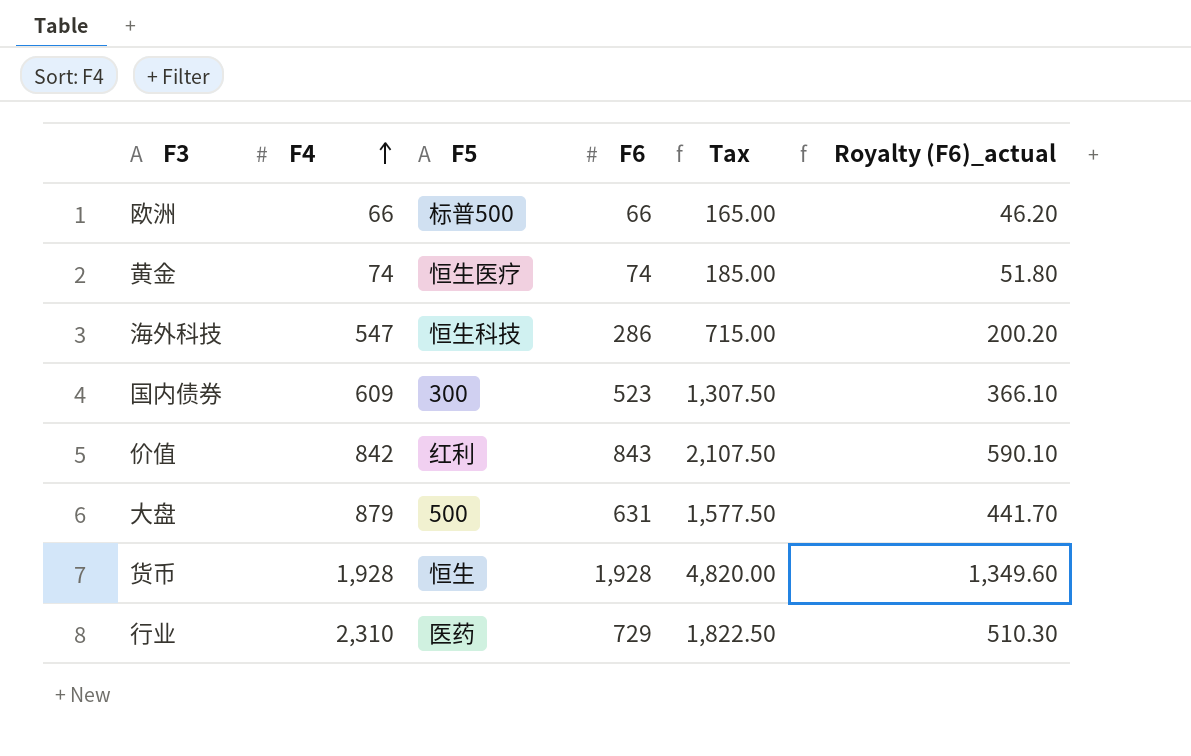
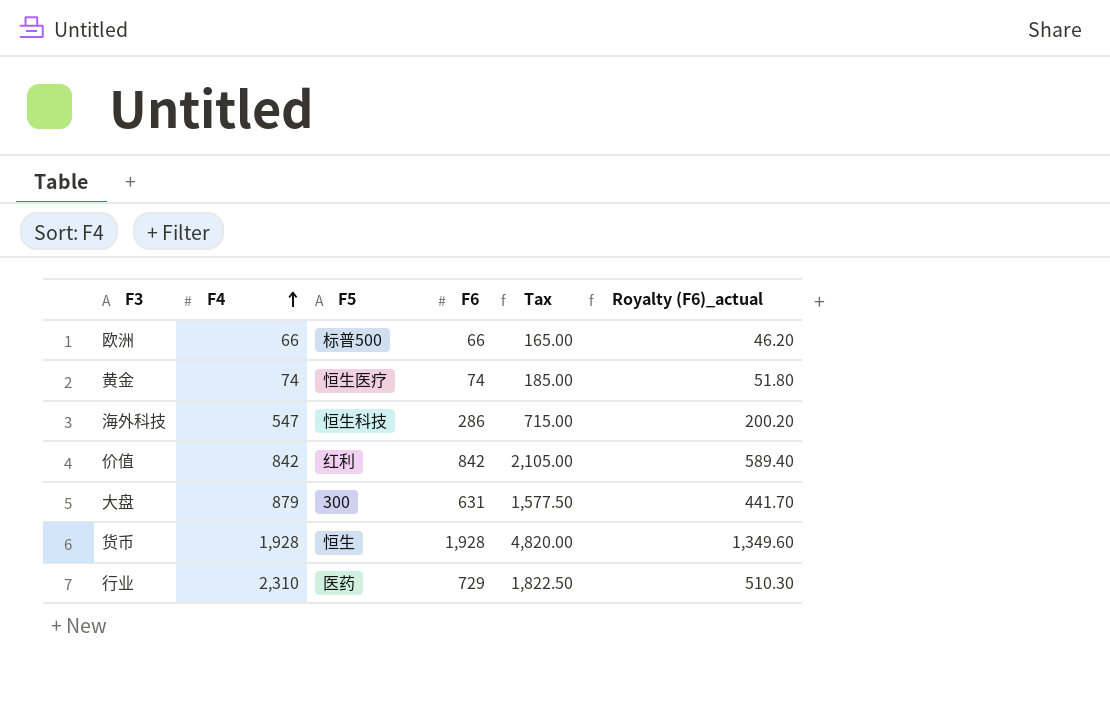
row 国内债券: 609 | 300 | 523 | 1,307.50 | 366.10 -> none
价值 | F6: 843 -> 842
价值 | Tax: 2,107.50 -> 2,105.00
价值 | Royalty (F6)_actual: 590.10 -> 589.40
大盘 | F5: 500 -> 300

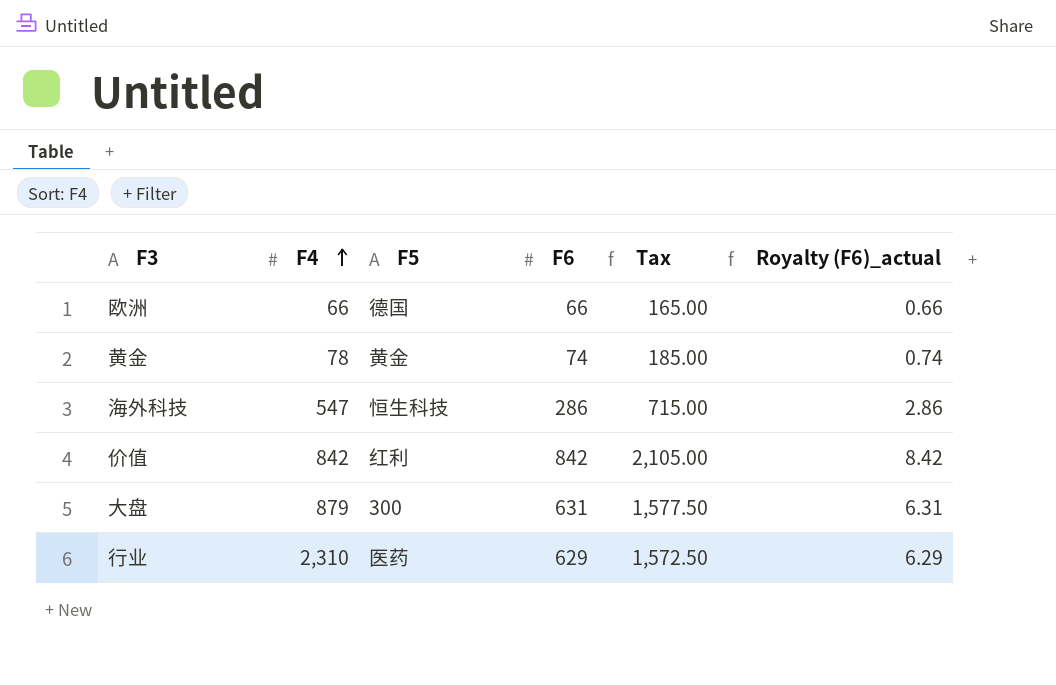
column Royalty (F6)_actual | formula: [F6] * 0.7 -> [F6] * 0.01
row 货币: 1,928 | 恒生 | 1,928 | 4,820.00 | 1,349.60 -> none
欧洲 | F5: 标普500 -> 德国
黄金 | F4: 74 -> 78
黄金 | F5: 恒生医疗 -> 黄金
行业 | F6: 729 -> 629
行业 | Tax: 1,822.50 -> 1,572.50

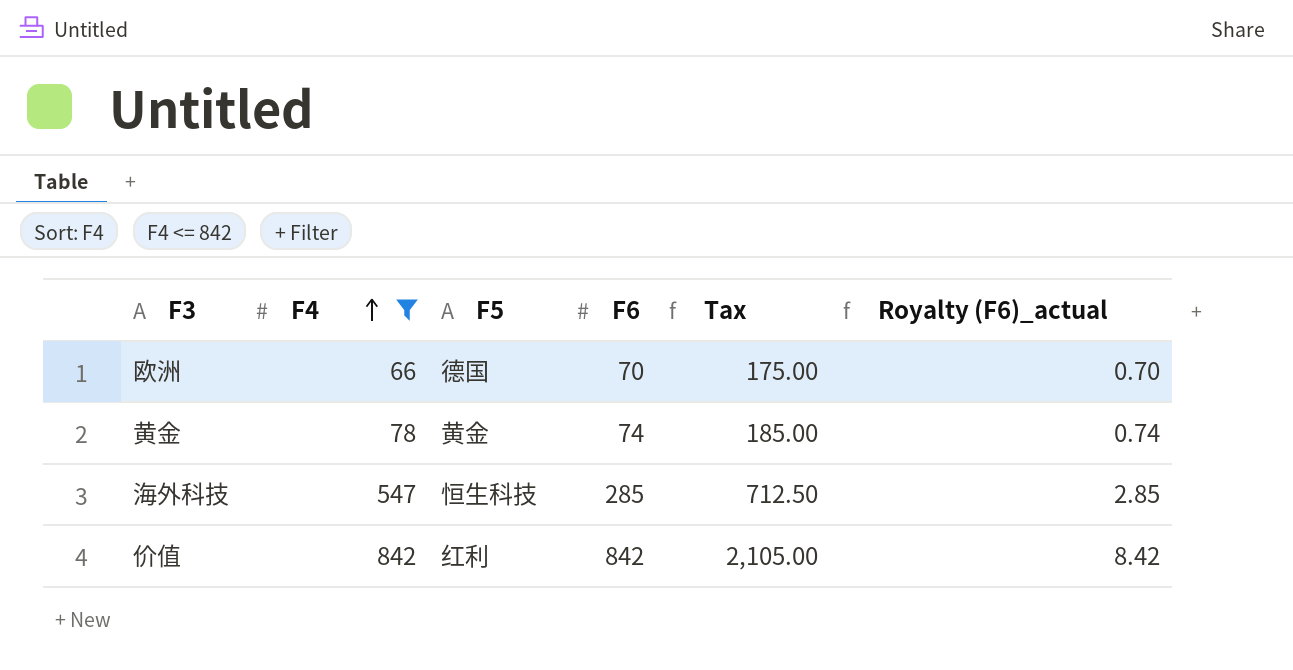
filter: none -> F4 <= 842
欧洲 | F6: 66 -> 70
欧洲 | Tax: 165.00 -> 175.00
欧洲 | Royalty (F6)_actual: 0.66 -> 0.70
海外科技 | F6: 286 -> 285
海外科技 | Tax: 715.00 -> 712.50
海外科技 | Royalty (F6)_actual: 2.86 -> 2.85

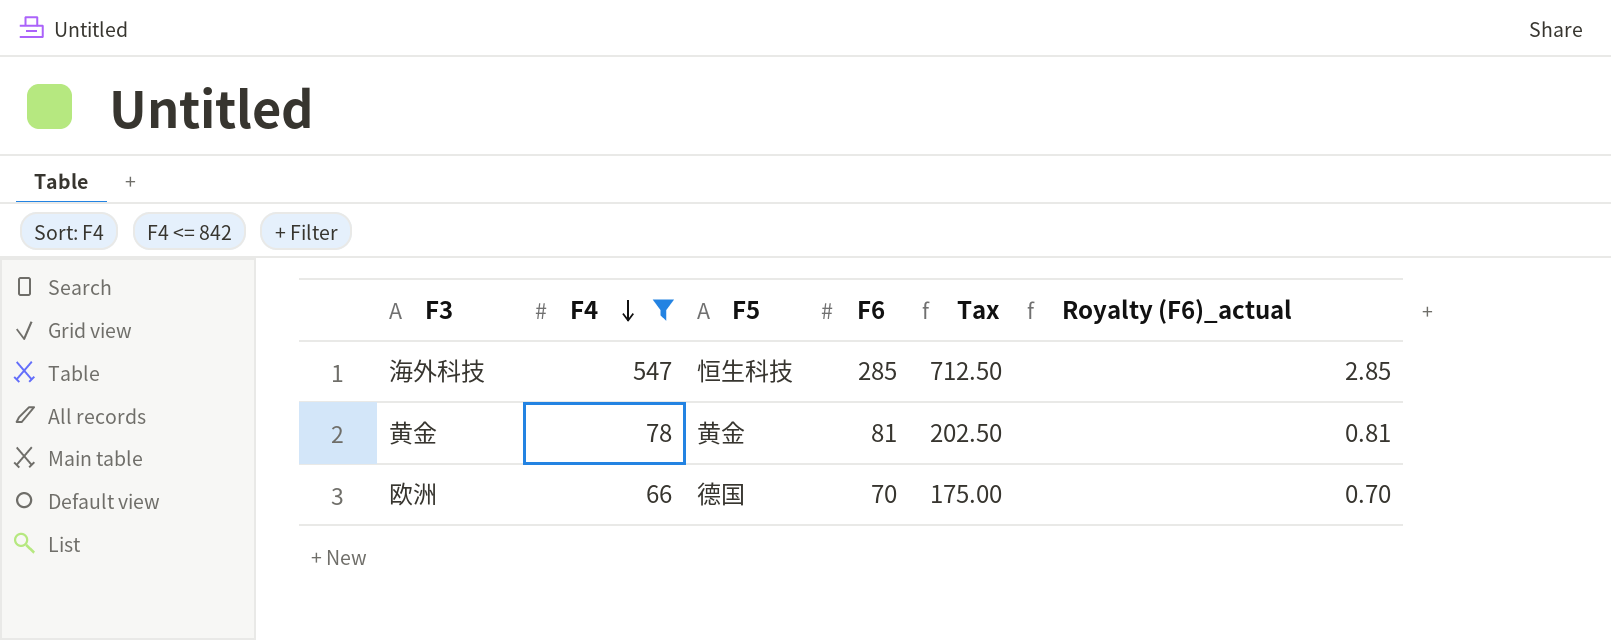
row order: F4 ascending -> F4 descending
row 价值: 842 | 红利 | 842 | 2,105.00 | 8.42 -> none
黄金 | F6: 74 -> 81
黄金 | Tax: 185.00 -> 202.50
黄金 | Royalty (F6)_actual: 0.74 -> 0.81

